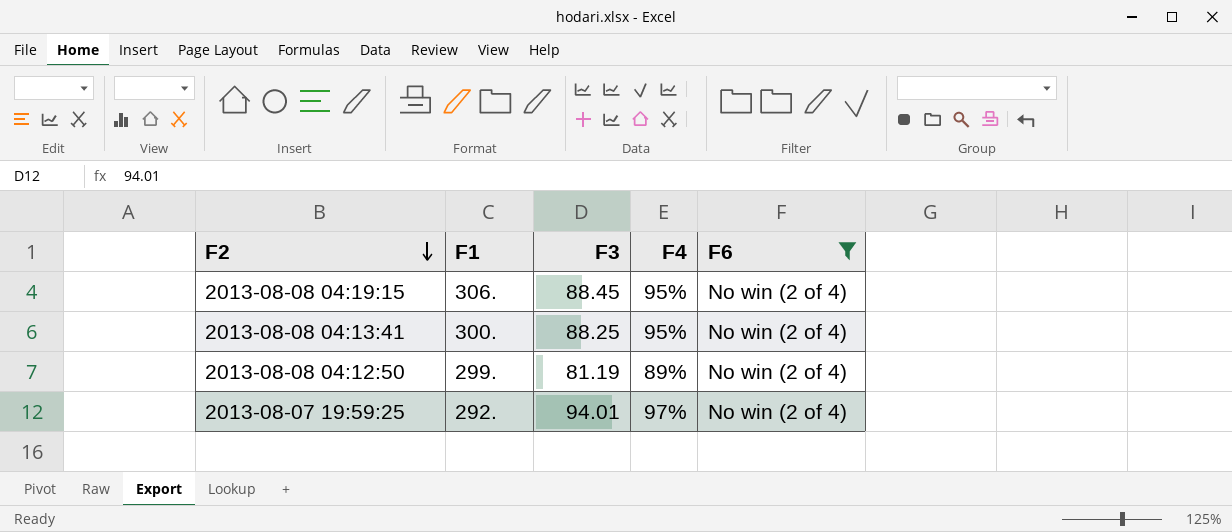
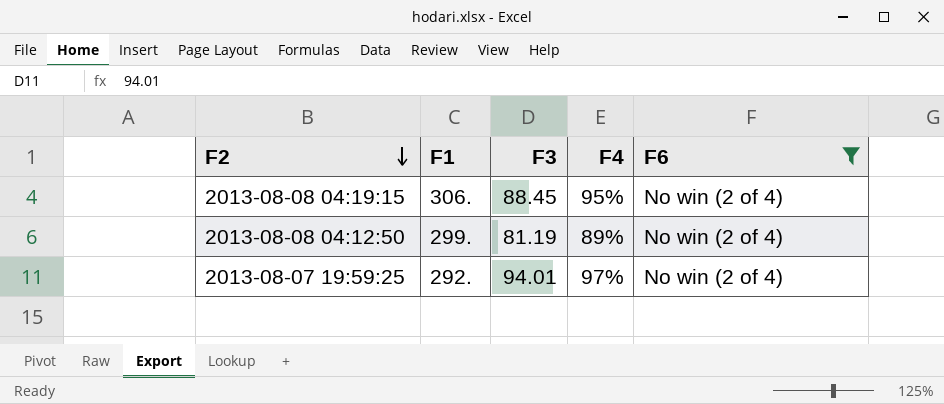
row 2013-08-08 04:13:41: 300. | 88.25 | 95% | No win (2 of 4) -> none

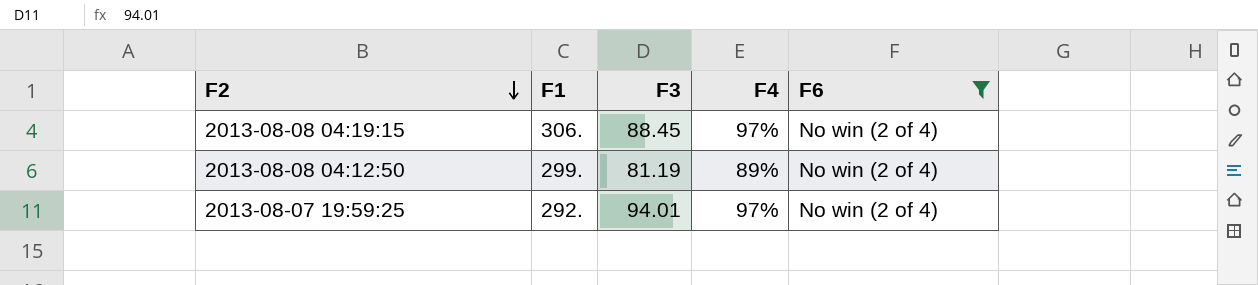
2013-08-08 04:19:15 | F4: 95% -> 97%

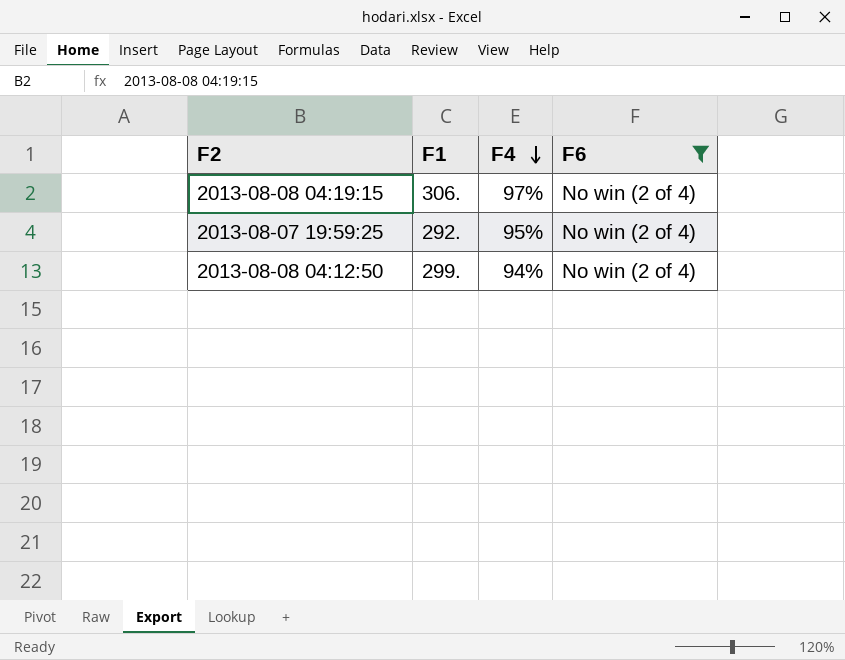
row order: F2 descending -> F4 descending
column F3 | position: 3 -> none
2013-08-07 19:59:25 | F4: 97% -> 95%
2013-08-08 04:12:50 | F4: 89% -> 94%

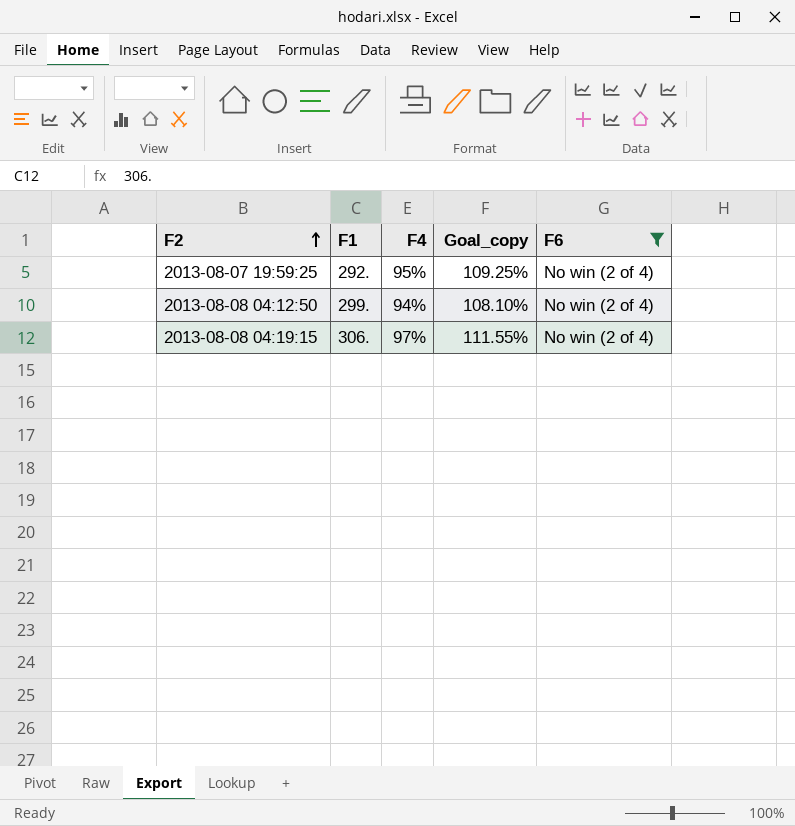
row order: F4 descending -> F2 ascending
column Goal_copy | formula: none -> [F4] * 1.15

